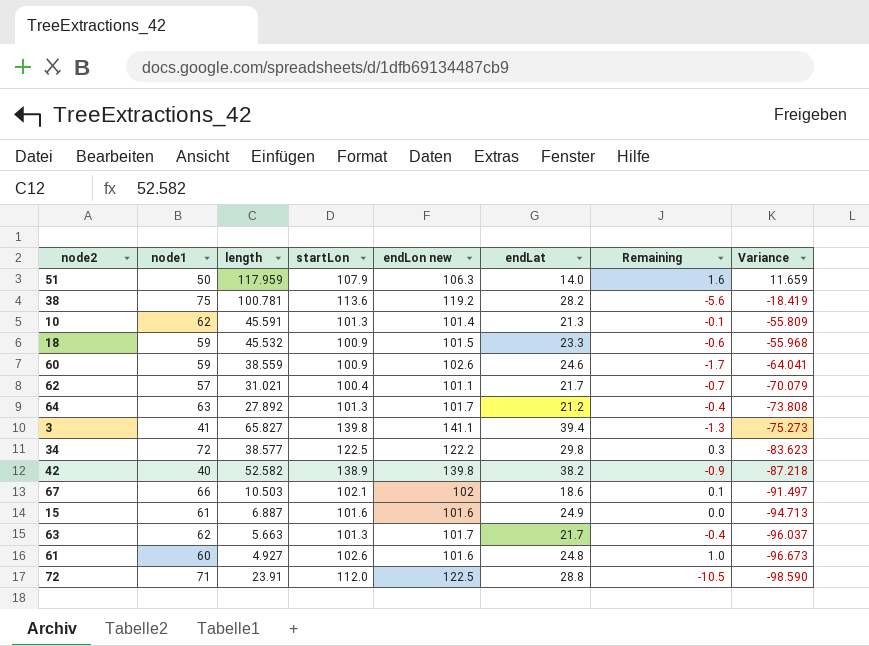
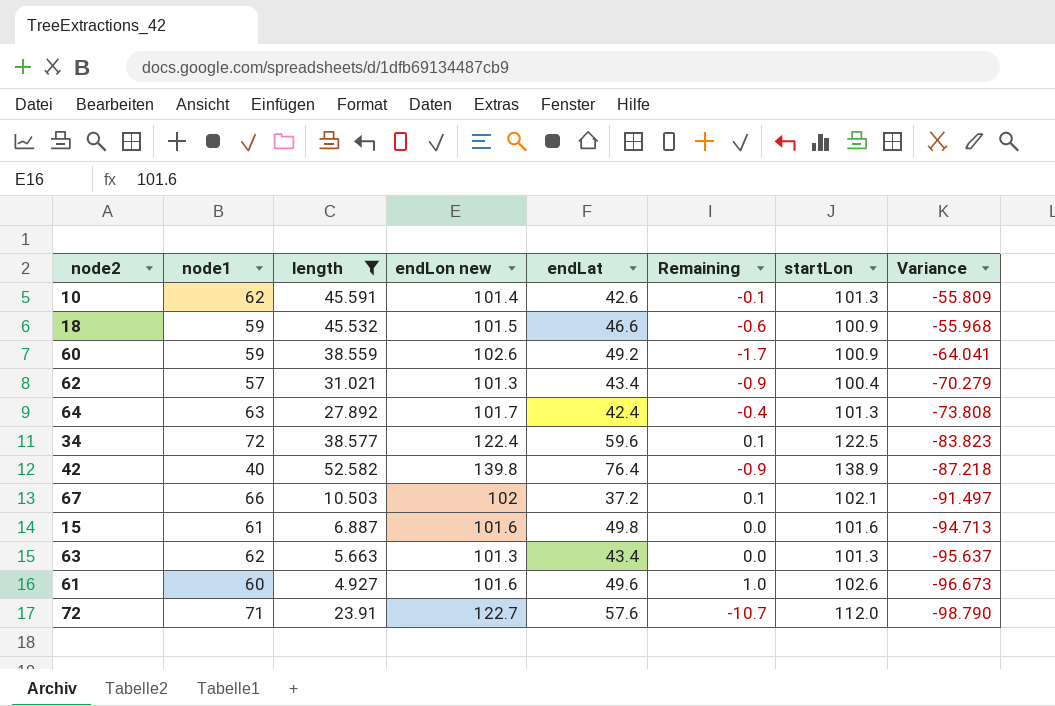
filter: none -> length <= 52.582
column startLon | position: 4 -> 7
10 | endLat: 21.3 -> 42.6
18 | endLat: 23.3 -> 46.6
60 | endLat: 24.6 -> 49.2
62 | endLon new: 101.1 -> 101.3
62 | endLat: 21.7 -> 43.4
62 | Remaining: -0.7 -> -0.9
62 | Variance: -70.079 -> -70.279
64 | endLat: 21.2 -> 42.4
34 | endLon new: 122.2 -> 122.4
34 | endLat: 29.8 -> 59.6
34 | Remaining: 0.3 -> 0.1
34 | Variance: -83.623 -> -83.823
42 | endLat: 38.2 -> 76.4
67 | endLat: 18.6 -> 37.2
15 | endLat: 24.9 -> 49.8
63 | endLon new: 101.7 -> 101.3
63 | endLat: 21.7 -> 43.4
63 | Remaining: -0.4 -> 0.0
63 | Variance: -96.037 -> -95.637
61 | endLat: 24.8 -> 49.6
72 | endLon new: 122.5 -> 122.7
72 | endLat: 28.8 -> 57.6
72 | Remaining: -10.5 -> -10.7
72 | Variance: -98.590 -> -98.790

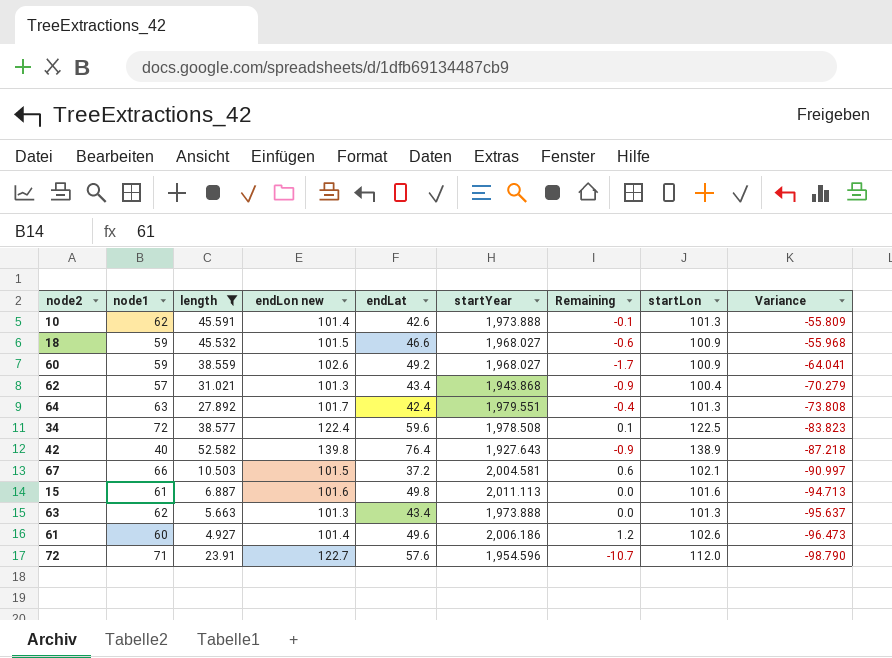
column startYear | position: none -> 6
67 | endLon new: 102 -> 101.5
67 | Remaining: 0.1 -> 0.6
67 | Variance: -91.497 -> -90.997
61 | endLon new: 101.6 -> 101.4
61 | Remaining: 1.0 -> 1.2
61 | Variance: -96.673 -> -96.473

